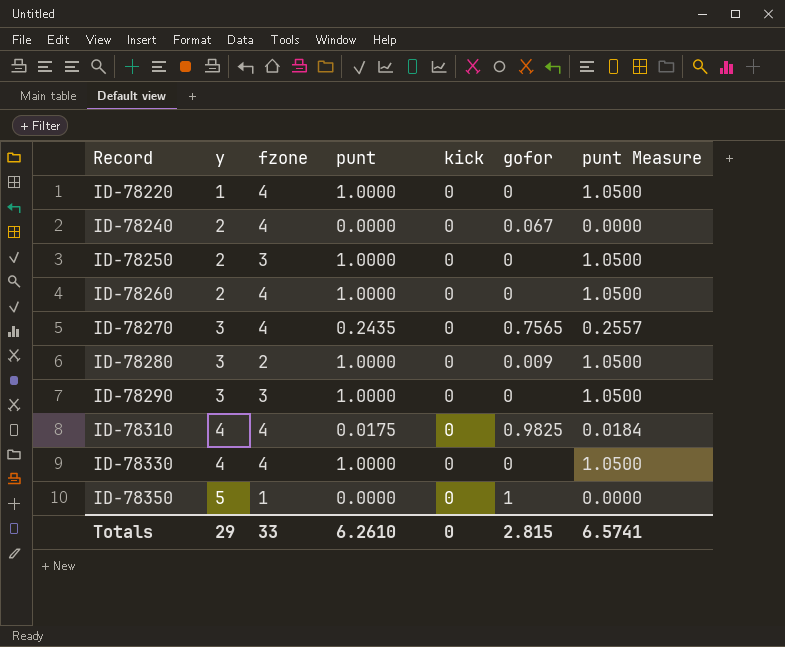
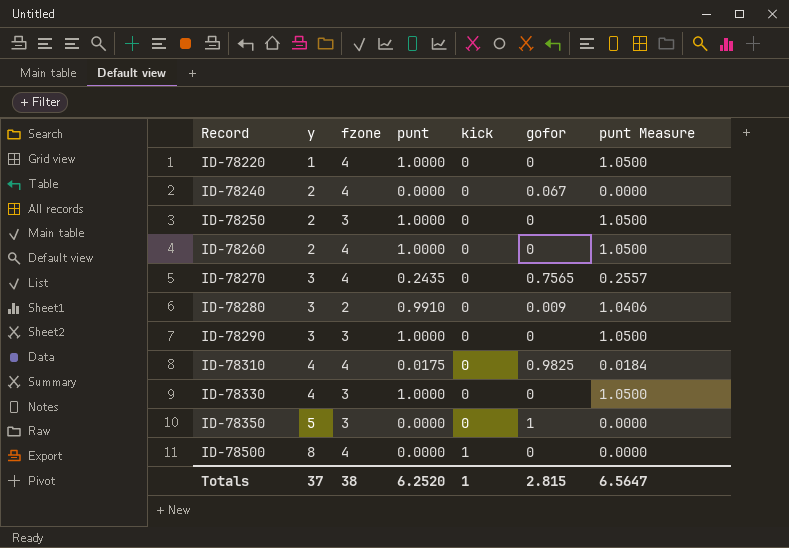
ID-78280 | punt: 1.0000 -> 0.9910
ID-78280 | punt Measure: 1.0500 -> 1.0406
ID-78330 | fzone: 4 -> 3
ID-78350 | fzone: 1 -> 3
row ID-78500: none -> 8 | 4 | 0.0000 | 1 | 0 | 0.0000
Totals | y: 29 -> 37
Totals | fzone: 33 -> 38
Totals | punt: 6.2610 -> 6.2520
Totals | kick: 0 -> 1
Totals | punt Measure: 6.5741 -> 6.5647

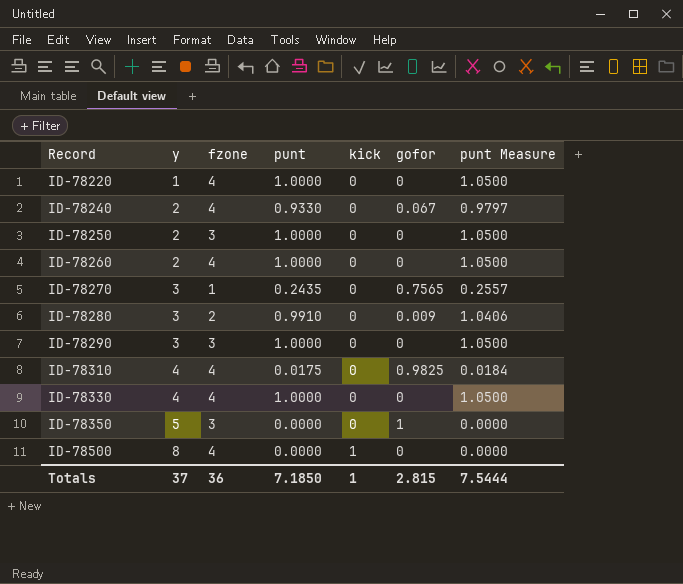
ID-78240 | punt: 0.0000 -> 0.9330
ID-78240 | punt Measure: 0.0000 -> 0.9797
ID-78270 | fzone: 4 -> 1
ID-78330 | fzone: 3 -> 4
Totals | fzone: 38 -> 36
Totals | punt: 6.2520 -> 7.1850
Totals | punt Measure: 6.5647 -> 7.5444

